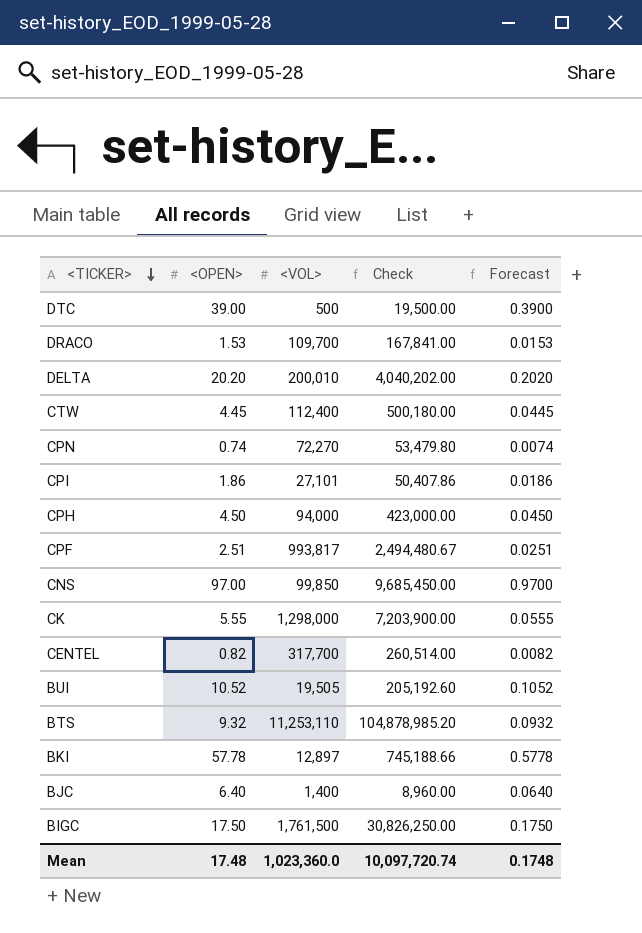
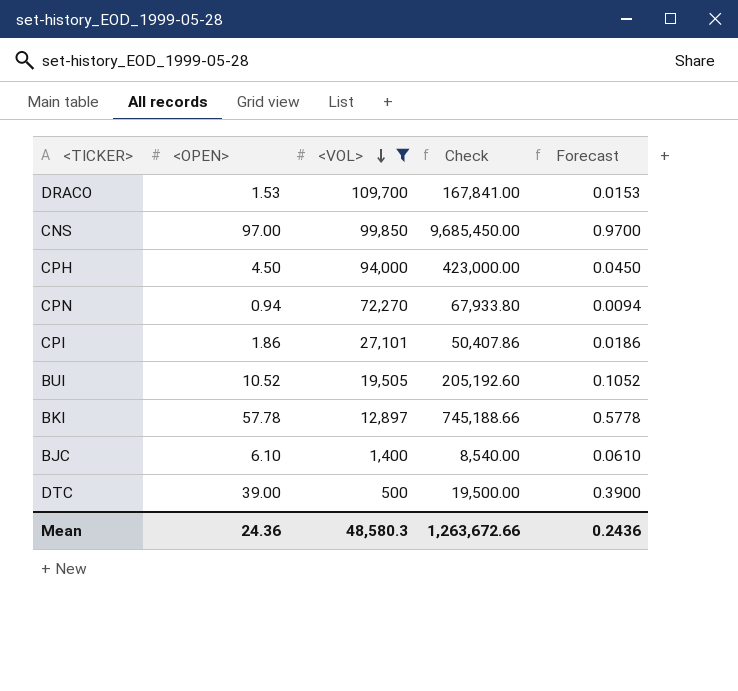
filter: none -> <VOL> <= 109,700
row order: <TICKER> descending -> <VOL> descending
CPN | <OPEN>: 0.74 -> 0.94
CPN | Check: 53,479.80 -> 67,933.80
CPN | Forecast: 0.0074 -> 0.0094
BJC | <OPEN>: 6.40 -> 6.10
BJC | Check: 8,960.00 -> 8,540.00
BJC | Forecast: 0.0640 -> 0.0610
Mean | <OPEN>: 17.48 -> 24.36
Mean | <VOL>: 1,023,360.0 -> 48,580.3
Mean | Check: 10,097,720.74 -> 1,263,672.66
Mean | Forecast: 0.1748 -> 0.2436

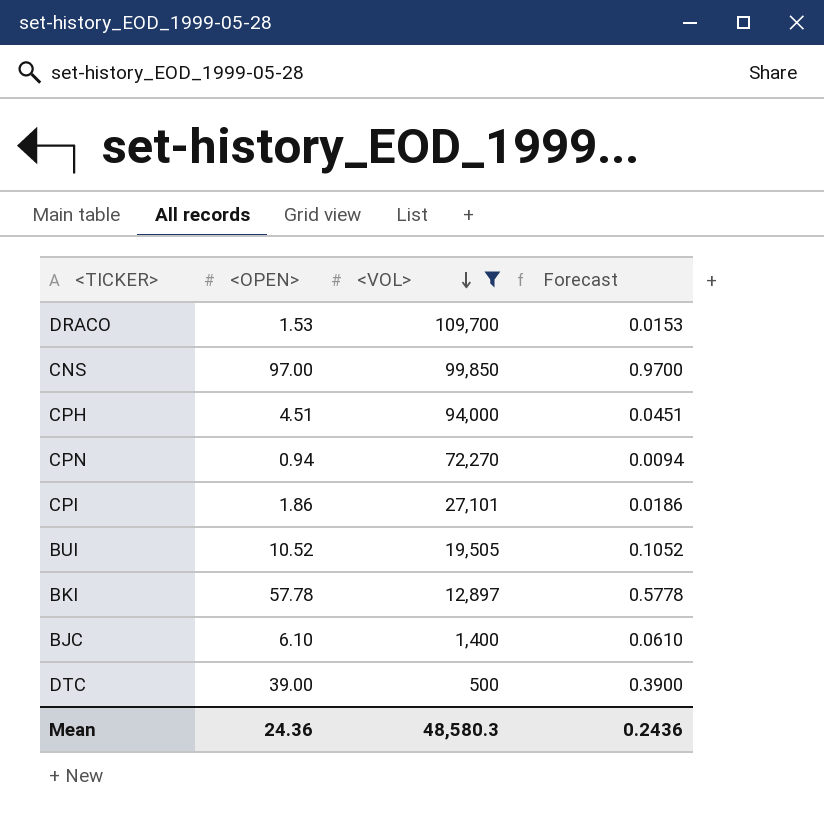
column Check | formula: [<OPEN>] * [<VOL>] -> none
CPH | <OPEN>: 4.50 -> 4.51
CPH | Forecast: 0.0450 -> 0.0451

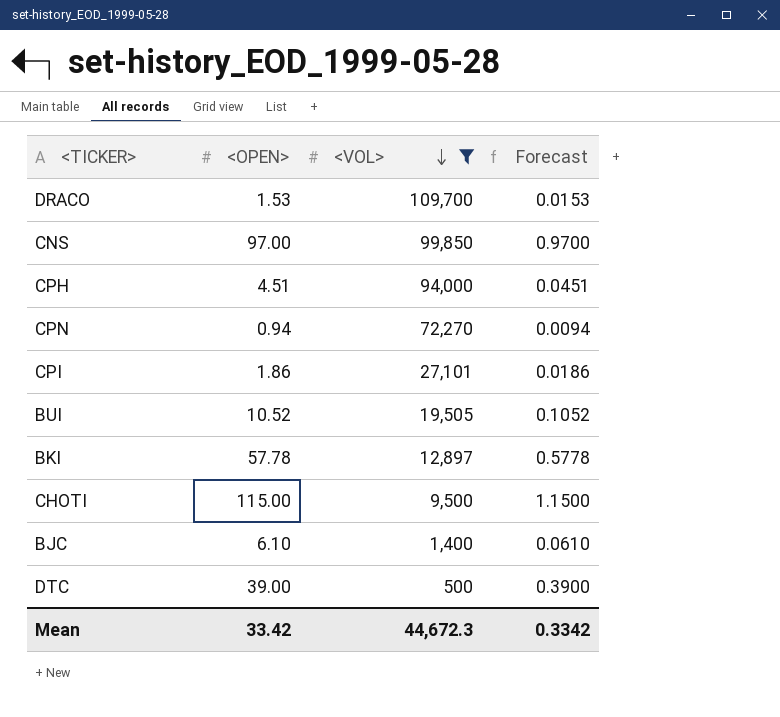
row CHOTI: none -> 115.00 | 9,500 | 1.1500
Mean | <OPEN>: 24.36 -> 33.42
Mean | <VOL>: 48,580.3 -> 44,672.3
Mean | Forecast: 0.2436 -> 0.3342

